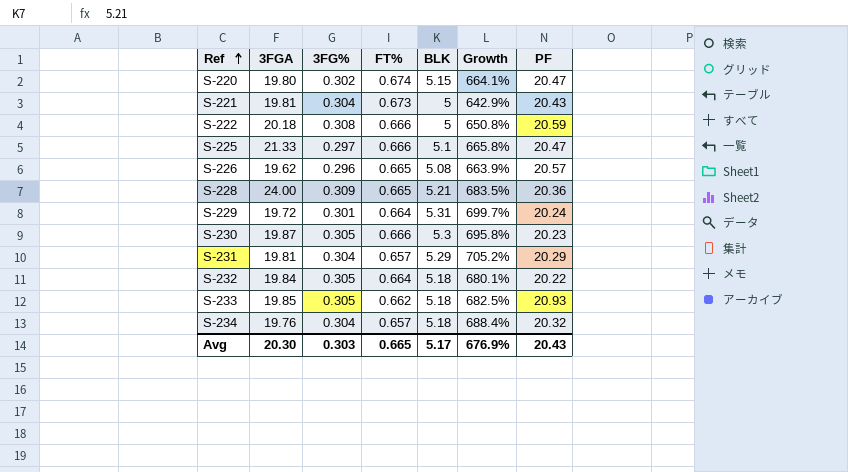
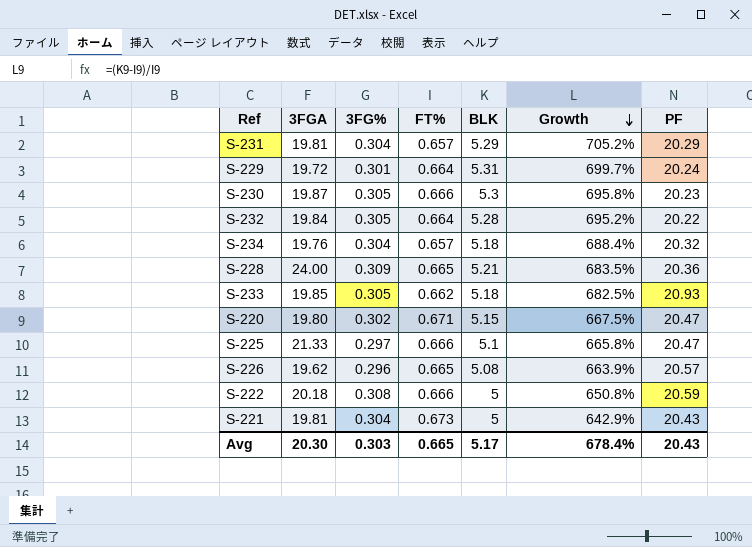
row order: Ref ascending -> Growth descending
S-232 | BLK: 5.18 -> 5.28
S-232 | Growth: 680.1% -> 695.2%
S-220 | FT%: 0.674 -> 0.671
S-220 | Growth: 664.1% -> 667.5%
Avg | Growth: 676.9% -> 678.4%

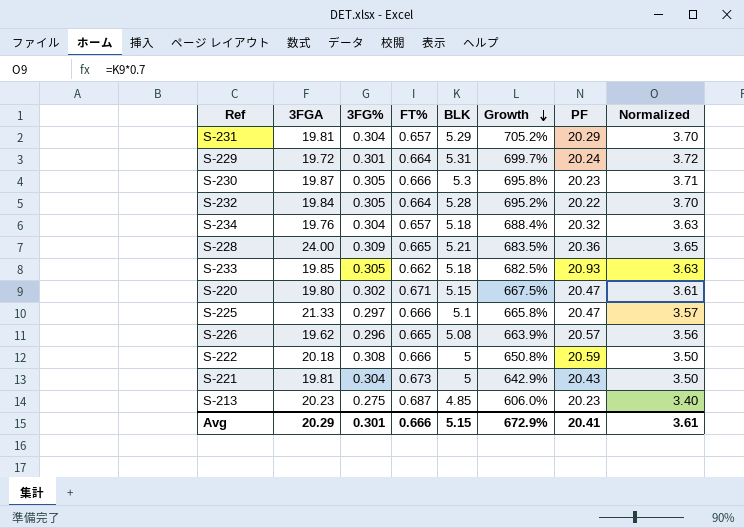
column Normalized | formula: none -> [BLK] * 0.7
row S-213: none -> 20.23 | 0.275 | 0.687 | 4.85 | 606.0% | 20.23 | 3.40
Avg | 3FGA: 20.30 -> 20.29
Avg | 3FG%: 0.303 -> 0.301
Avg | FT%: 0.665 -> 0.666
Avg | BLK: 5.17 -> 5.15
Avg | Growth: 678.4% -> 672.9%
Avg | PF: 20.43 -> 20.41

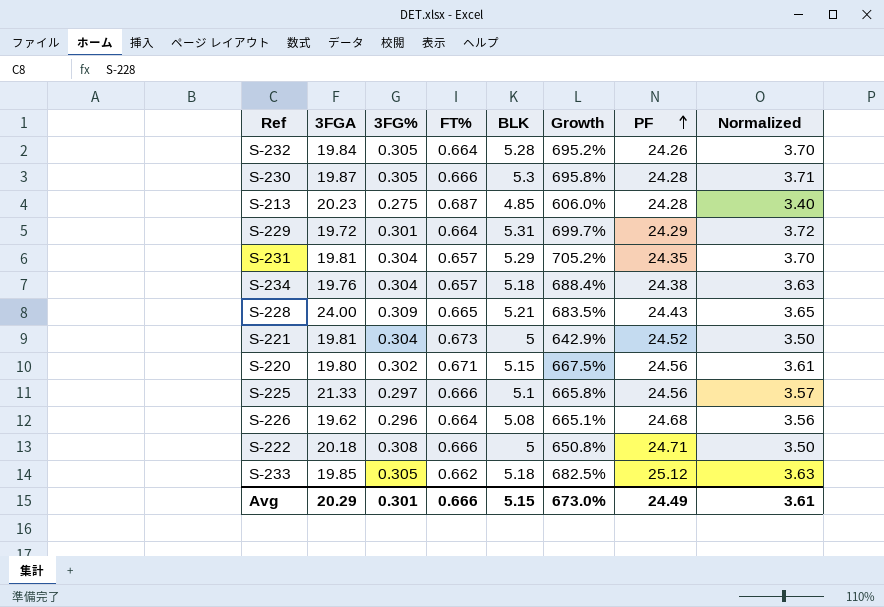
row order: Growth descending -> PF ascending
S-232 | PF: 20.22 -> 24.26
S-230 | PF: 20.23 -> 24.28
S-213 | PF: 20.23 -> 24.28
S-229 | PF: 20.24 -> 24.29
S-231 | PF: 20.29 -> 24.35
S-234 | PF: 20.32 -> 24.38
S-228 | PF: 20.36 -> 24.43
S-221 | PF: 20.43 -> 24.52
S-220 | PF: 20.47 -> 24.56
S-225 | PF: 20.47 -> 24.56
S-226 | FT%: 0.665 -> 0.664
S-226 | Growth: 663.9% -> 665.1%
S-226 | PF: 20.57 -> 24.68
S-222 | PF: 20.59 -> 24.71
S-233 | PF: 20.93 -> 25.12
Avg | Growth: 672.9% -> 673.0%
Avg | PF: 20.41 -> 24.49

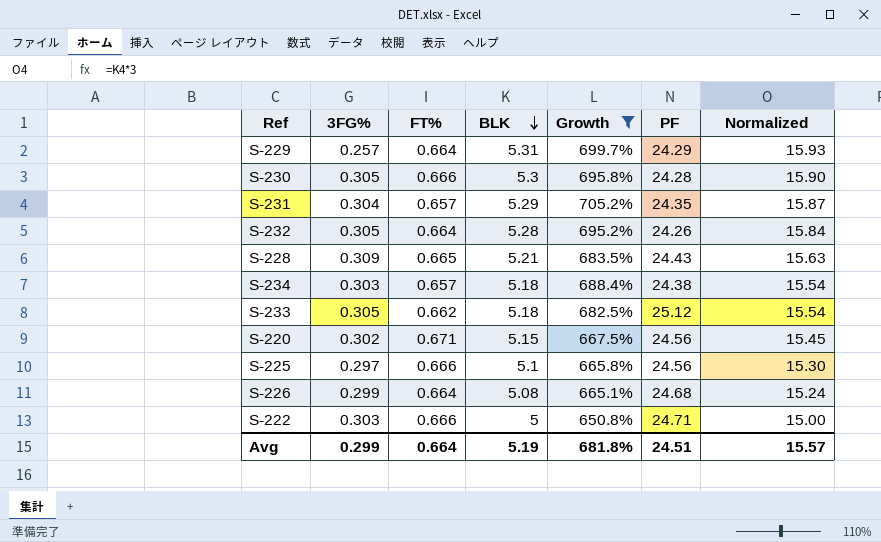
filter: none -> Growth >= 650.8%
row order: PF ascending -> BLK descending
column 3FGA | position: 2 -> none
column Normalized | formula: [BLK] * 0.7 -> [BLK] * 3
S-229 | 3FG%: 0.301 -> 0.257
S-234 | 3FG%: 0.304 -> 0.303
S-226 | 3FG%: 0.296 -> 0.299
S-222 | 3FG%: 0.308 -> 0.303
Avg | 3FG%: 0.301 -> 0.299
Avg | FT%: 0.666 -> 0.664
Avg | BLK: 5.15 -> 5.19
Avg | Growth: 673.0% -> 681.8%
Avg | PF: 24.49 -> 24.51
Avg | Normalized: 3.61 -> 15.57

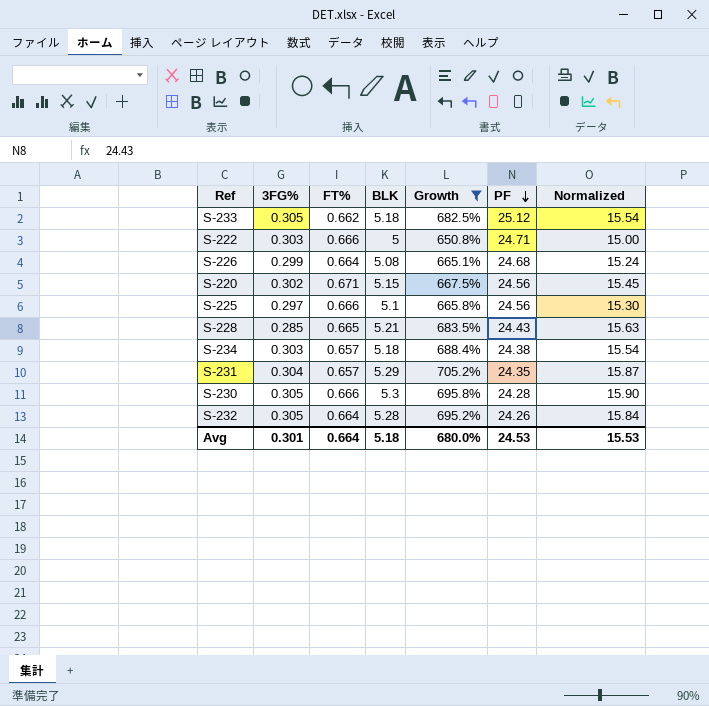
row order: BLK descending -> PF descending
row S-229: 0.257 | 0.664 | 5.31 | 699.7% | 24.29 | 15.93 -> none
S-228 | 3FG%: 0.309 -> 0.285
Avg | 3FG%: 0.299 -> 0.301
Avg | BLK: 5.19 -> 5.18
Avg | Growth: 681.8% -> 680.0%
Avg | PF: 24.51 -> 24.53
Avg | Normalized: 15.57 -> 15.53

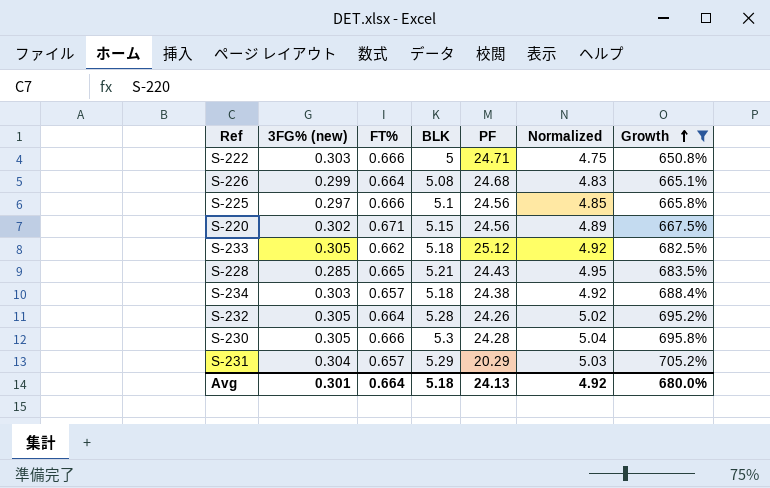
row order: PF descending -> Growth ascending
column name: 3FG% -> 3FG% (new)
column Normalized | formula: [BLK] * 3 -> [BLK] * 0.95
column Growth | position: 5 -> 7
S-231 | PF: 24.35 -> 20.29
Avg | PF: 24.53 -> 24.13
Avg | Normalized: 15.53 -> 4.92

